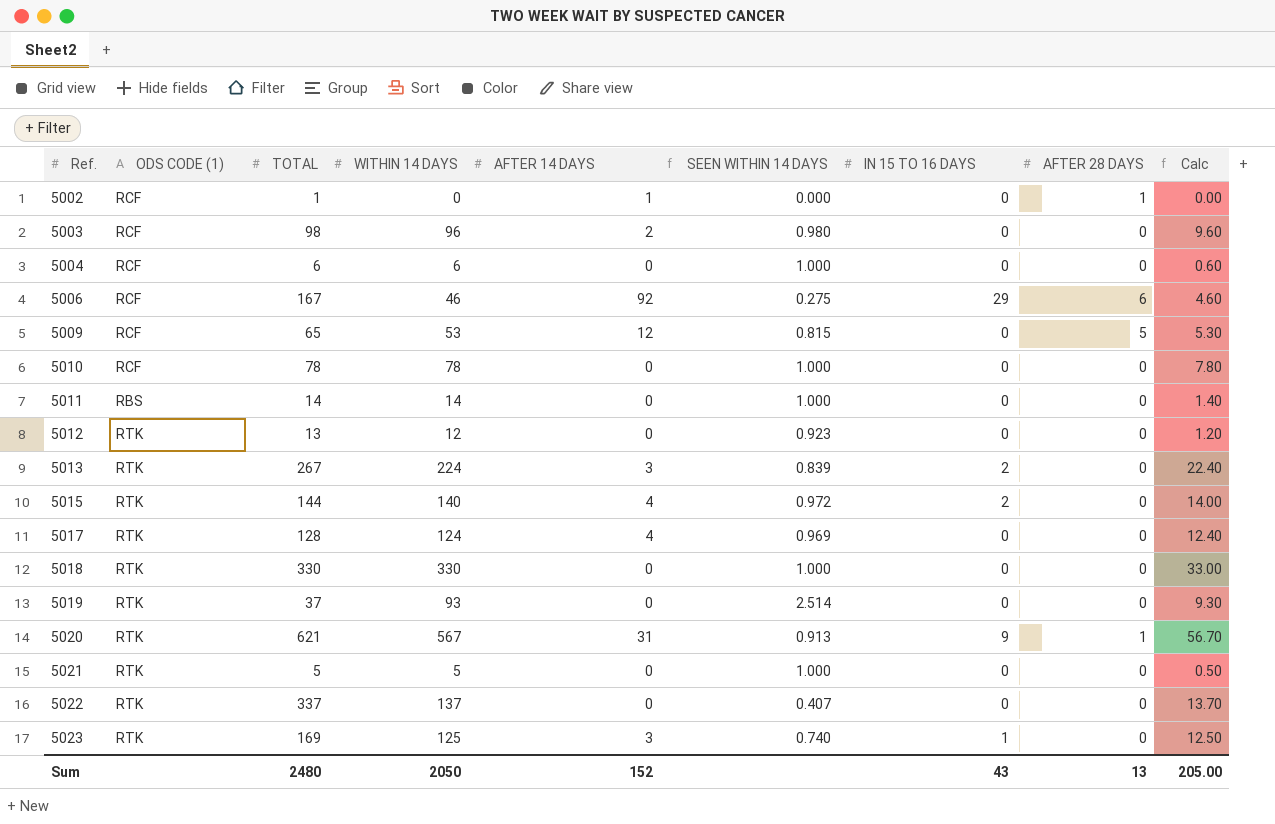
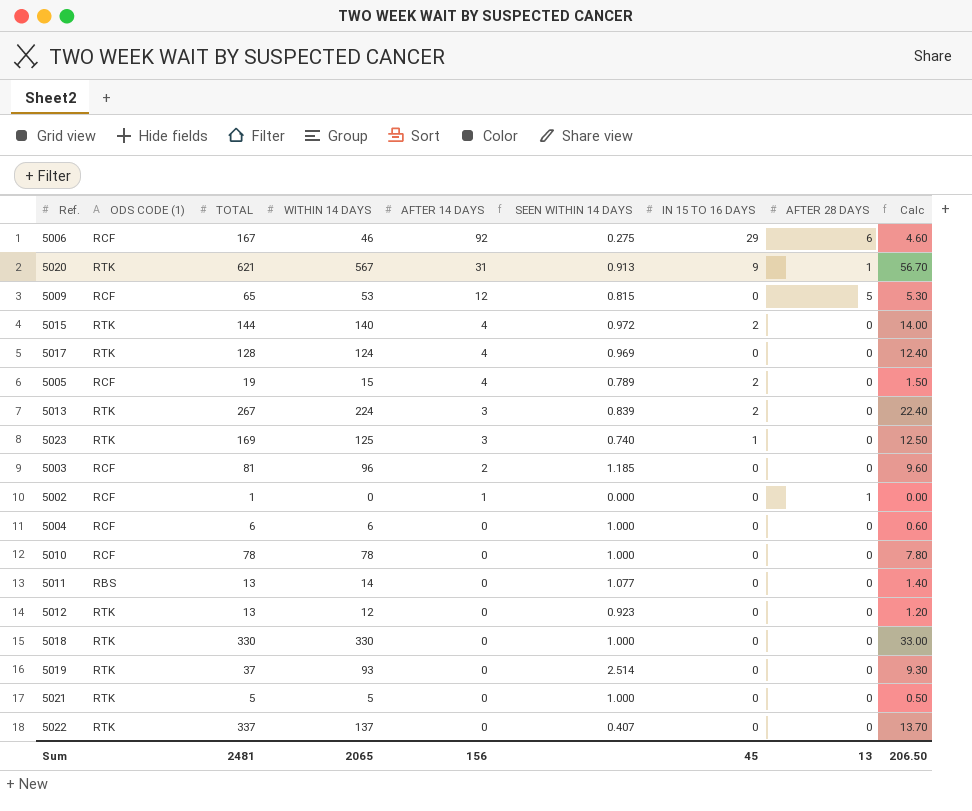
row order: Ref. ascending -> AFTER 14 DAYS descending
row 5005: none -> RCF | 19 | 15 | 4 | 0.789 | 2 | 0 | 1.50
5003 | TOTAL: 98 -> 81
5003 | SEEN WITHIN 14 DAYS: 0.980 -> 1.185
5011 | TOTAL: 14 -> 13
5011 | SEEN WITHIN 14 DAYS: 1.000 -> 1.077
Sum | TOTAL: 2480 -> 2481
Sum | WITHIN 14 DAYS: 2050 -> 2065
Sum | AFTER 14 DAYS: 152 -> 156
Sum | IN 15 TO 16 DAYS: 43 -> 45
Sum | Calc: 205.00 -> 206.50

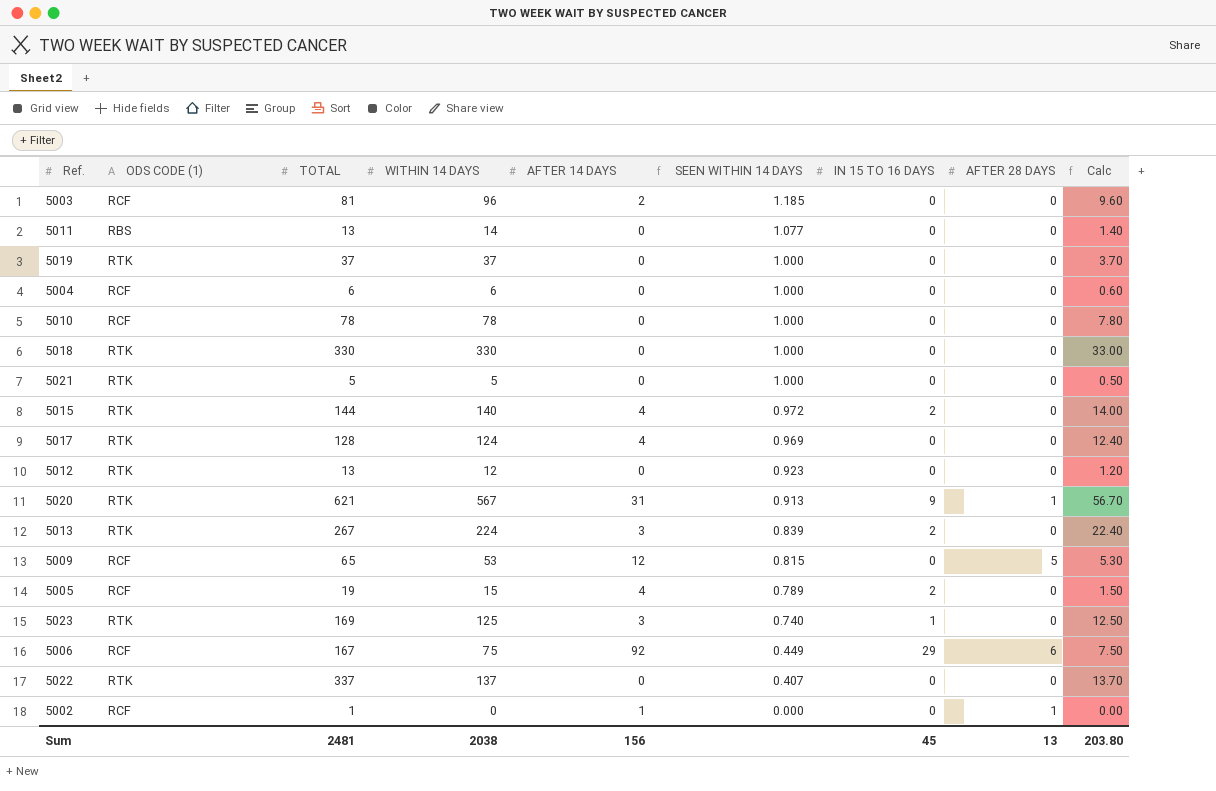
row order: AFTER 14 DAYS descending -> SEEN WITHIN 14 DAYS descending
5019 | WITHIN 14 DAYS: 93 -> 37
5019 | SEEN WITHIN 14 DAYS: 2.514 -> 1.000
5019 | Calc: 9.30 -> 3.70
5006 | WITHIN 14 DAYS: 46 -> 75
5006 | SEEN WITHIN 14 DAYS: 0.275 -> 0.449
5006 | Calc: 4.60 -> 7.50
Sum | WITHIN 14 DAYS: 2065 -> 2038
Sum | Calc: 206.50 -> 203.80

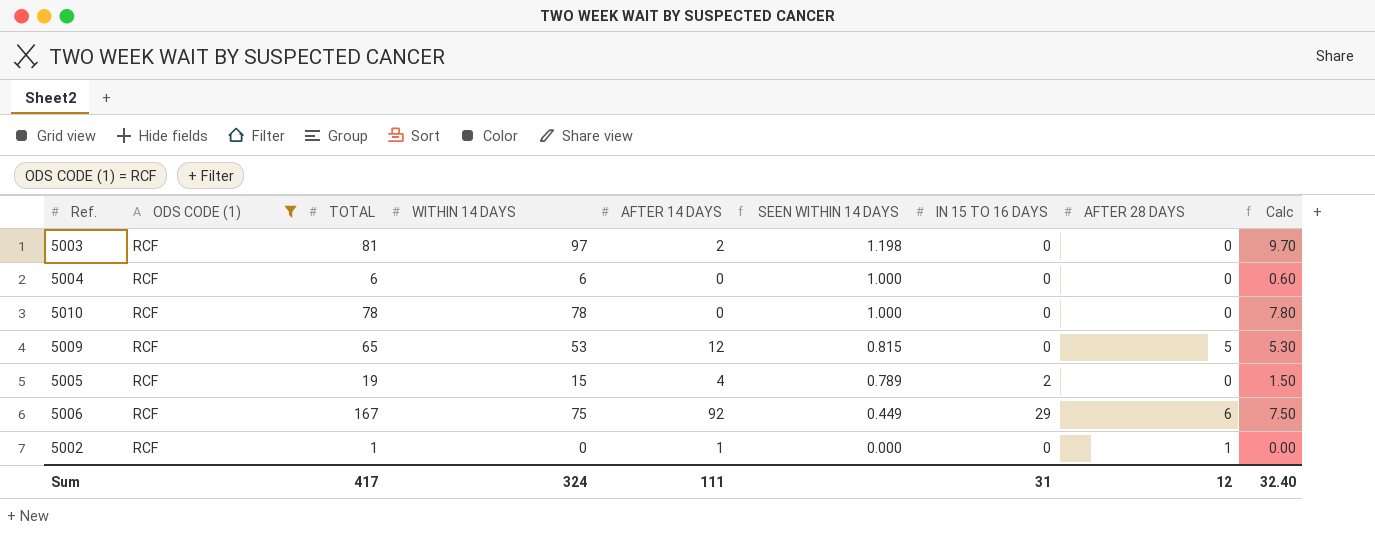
filter: none -> ODS CODE (1) = RCF
5003 | WITHIN 14 DAYS: 96 -> 97
5003 | SEEN WITHIN 14 DAYS: 1.185 -> 1.198
5003 | Calc: 9.60 -> 9.70
Sum | TOTAL: 2481 -> 417
Sum | WITHIN 14 DAYS: 2038 -> 324
Sum | AFTER 14 DAYS: 156 -> 111
Sum | IN 15 TO 16 DAYS: 45 -> 31
Sum | AFTER 28 DAYS: 13 -> 12
Sum | Calc: 203.80 -> 32.40

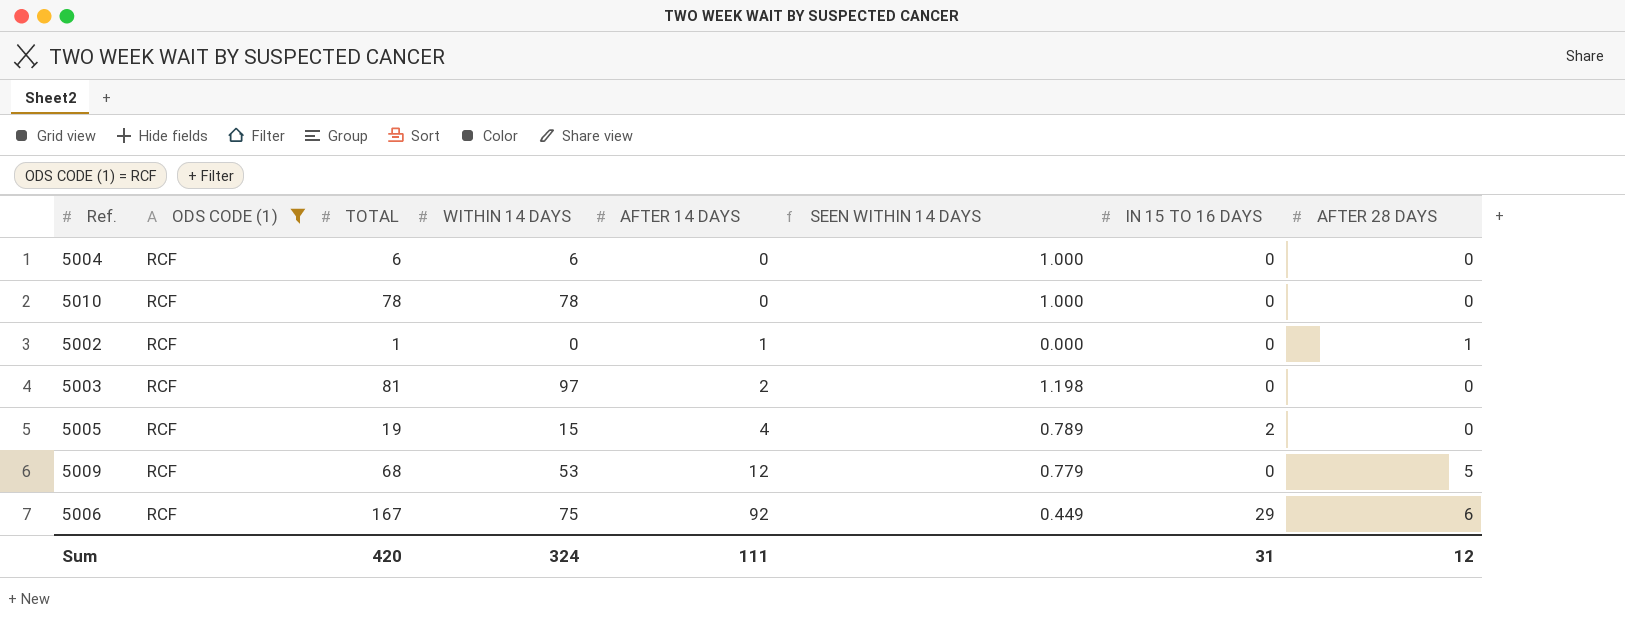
row order: SEEN WITHIN 14 DAYS descending -> AFTER 14 DAYS ascending
column Calc | formula: [WITHIN 14 DAYS] * 0.1 -> none
5009 | TOTAL: 65 -> 68
5009 | SEEN WITHIN 14 DAYS: 0.815 -> 0.779
Sum | TOTAL: 417 -> 420

